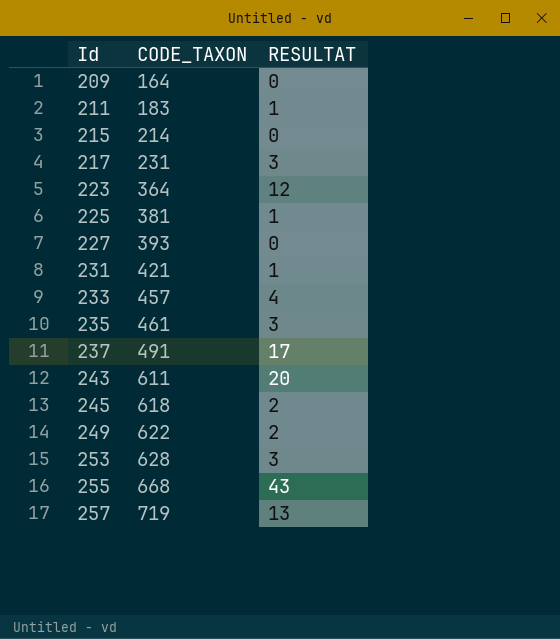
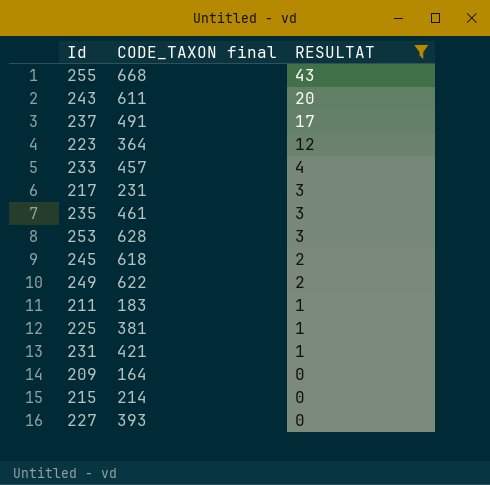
filter: none -> RESULTAT != 13
row order: Id ascending -> RESULTAT descending
column name: CODE_TAXON -> CODE_TAXON final

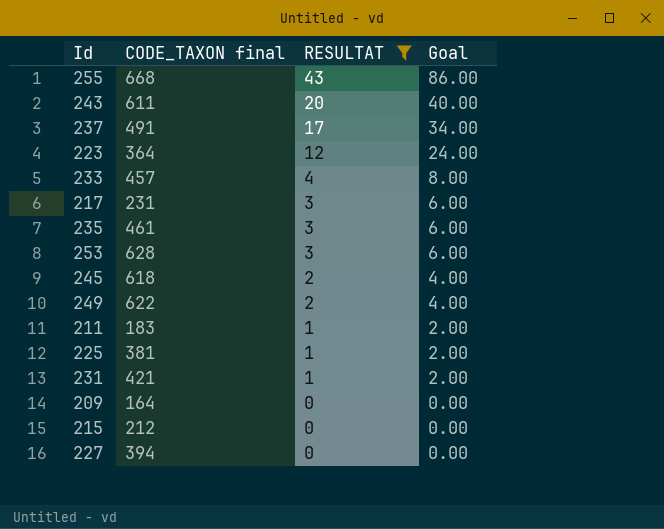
column Goal | formula: none -> [RESULTAT] * 2
215 | CODE_TAXON final: 214 -> 212
227 | CODE_TAXON final: 393 -> 394

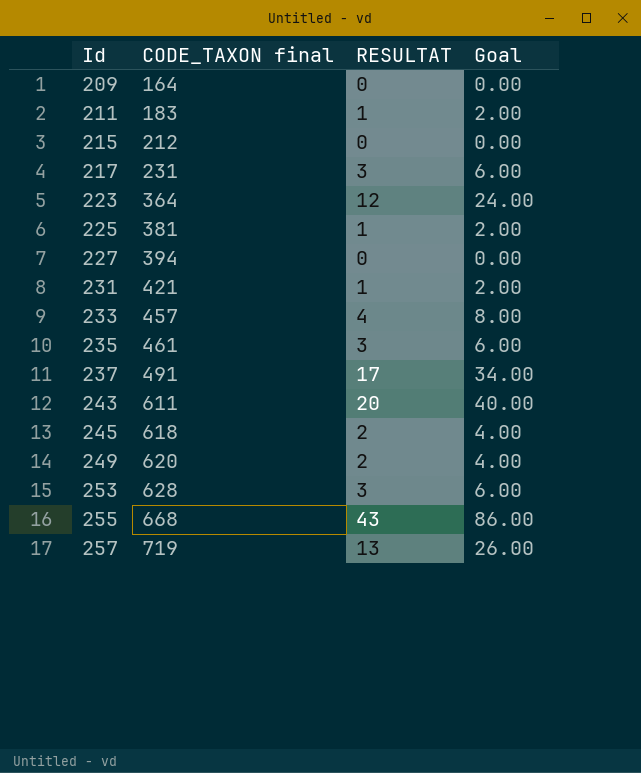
filter: RESULTAT != 13 -> none
row order: RESULTAT descending -> Id ascending
249 | CODE_TAXON final: 622 -> 620

